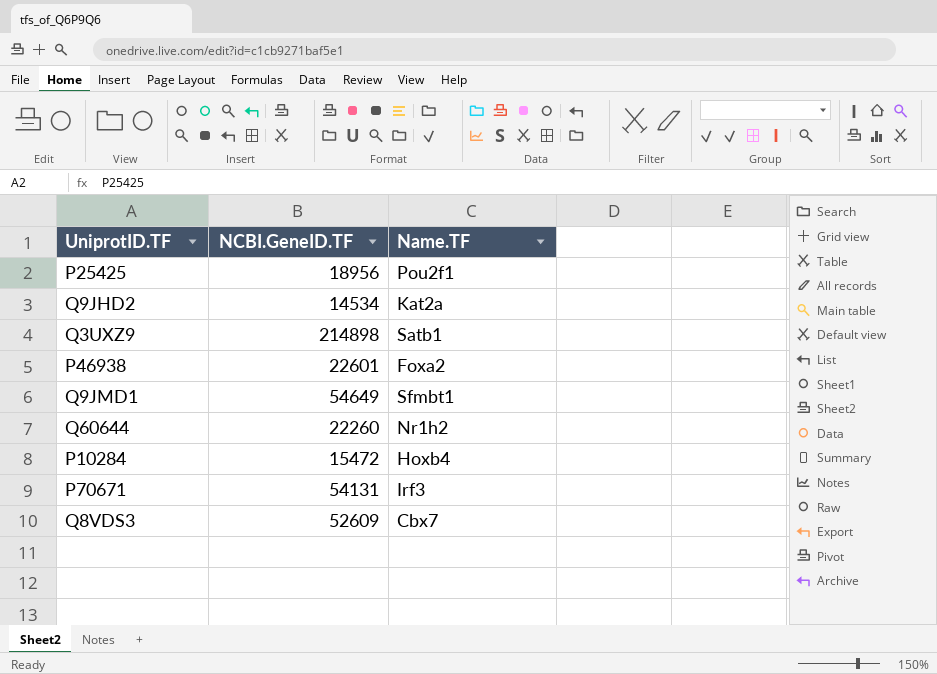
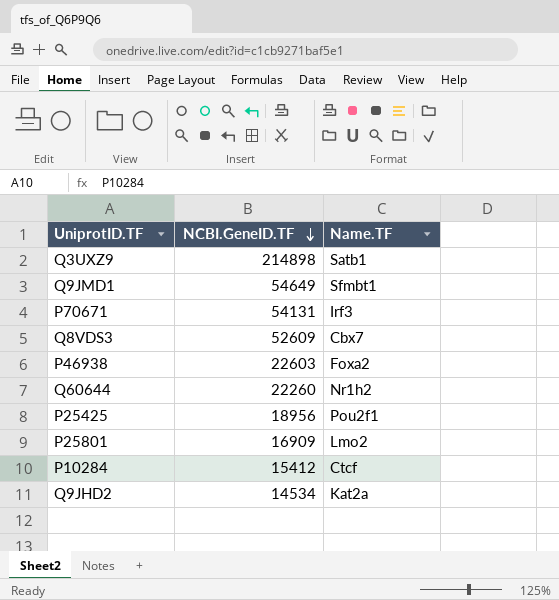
row order: none -> NCBI.GeneID.TF descending
P46938 | NCBI.GeneID.TF: 22601 -> 22603
row P25801: none -> 16909 | Lmo2
P10284 | NCBI.GeneID.TF: 15472 -> 15412
P10284 | Name.TF: Hoxb4 -> Ctcf

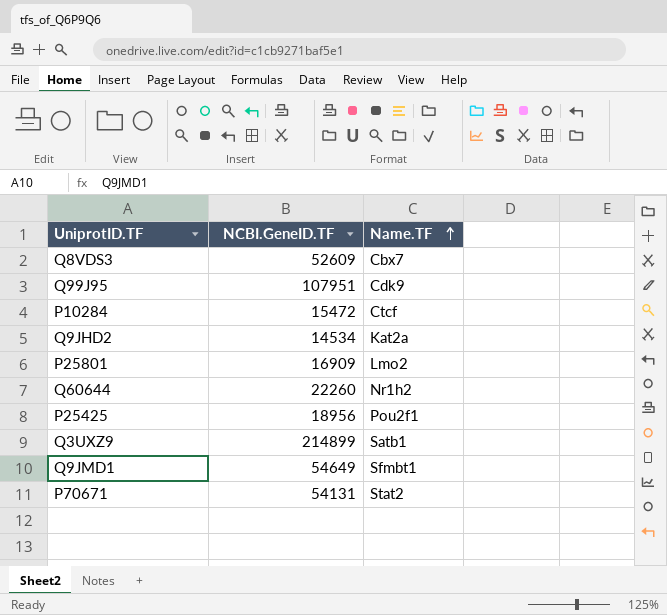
row order: NCBI.GeneID.TF descending -> Name.TF ascending
row P46938: 22603 | Foxa2 -> none
row Q99J95: none -> 107951 | Cdk9
P10284 | NCBI.GeneID.TF: 15412 -> 15472
Q3UXZ9 | NCBI.GeneID.TF: 214898 -> 214899
P70671 | Name.TF: Irf3 -> Stat2

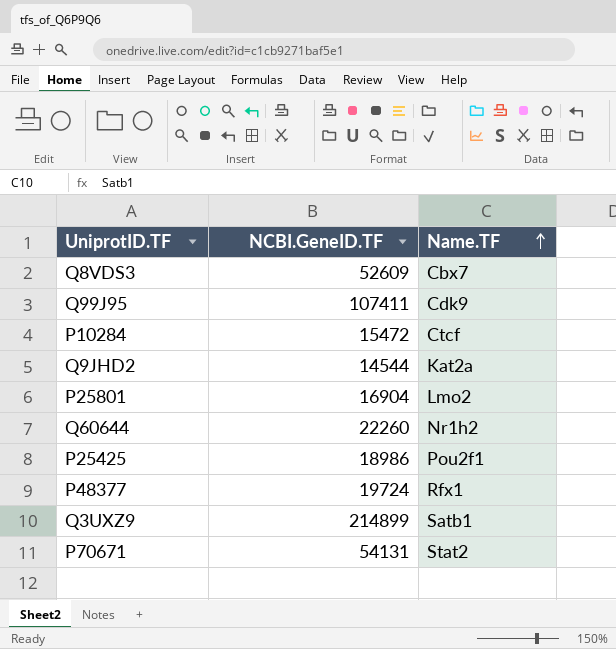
row Q9JMD1: 54649 | Sfmbt1 -> none
Q99J95 | NCBI.GeneID.TF: 107951 -> 107411
Q9JHD2 | NCBI.GeneID.TF: 14534 -> 14544
P25801 | NCBI.GeneID.TF: 16909 -> 16904
P25425 | NCBI.GeneID.TF: 18956 -> 18986
row P48377: none -> 19724 | Rfx1

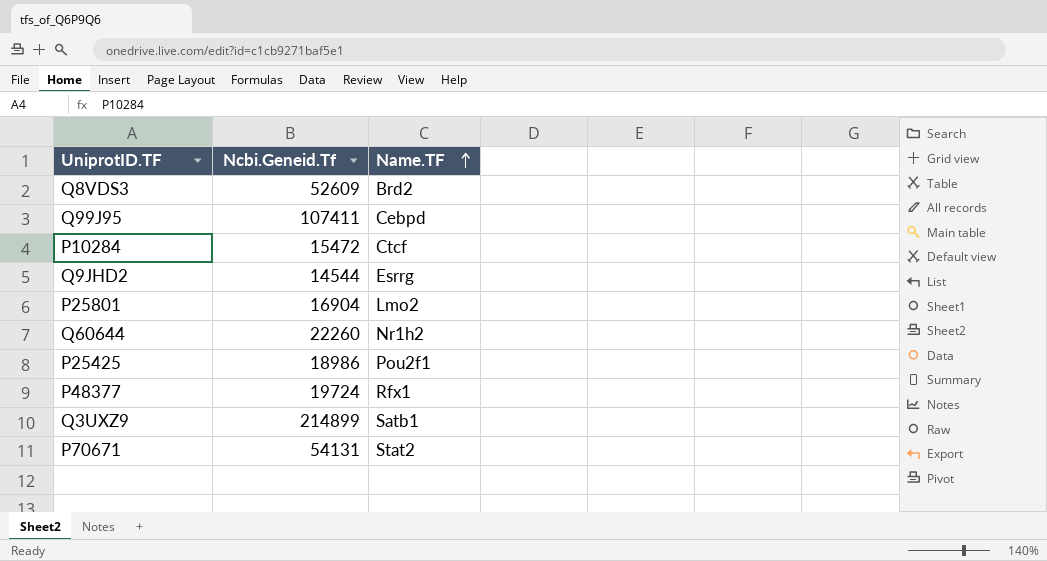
column name: NCBI.GeneID.TF -> Ncbi.Geneid.Tf
Q8VDS3 | Name.TF: Cbx7 -> Brd2
Q99J95 | Name.TF: Cdk9 -> Cebpd
Q9JHD2 | Name.TF: Kat2a -> Esrrg

